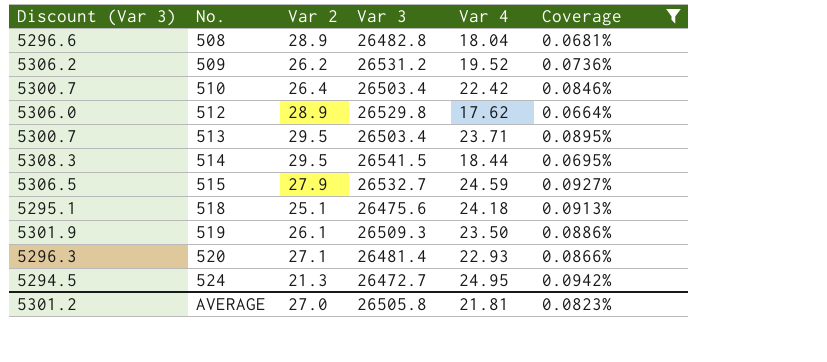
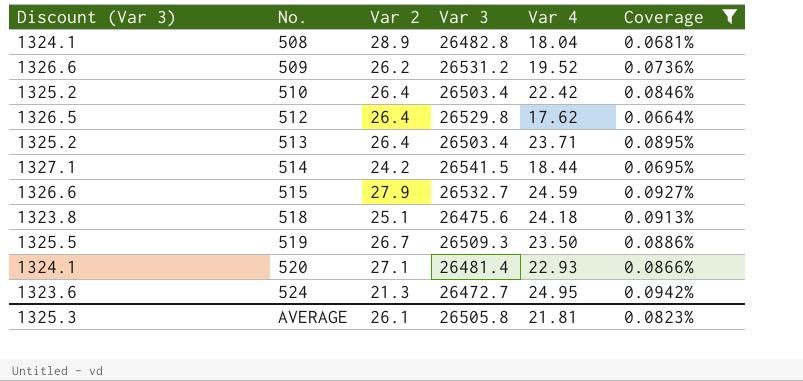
column Discount (Var 3) | formula: [Var 3] * 0.2 -> [Var 3] * 0.05
512 | Var 2: 28.9 -> 26.4
513 | Var 2: 29.5 -> 26.4
514 | Var 2: 29.5 -> 24.2
519 | Var 2: 26.1 -> 26.7
AVERAGE | Discount (Var 3): 5301.2 -> 1325.3
AVERAGE | Var 2: 27.0 -> 26.1

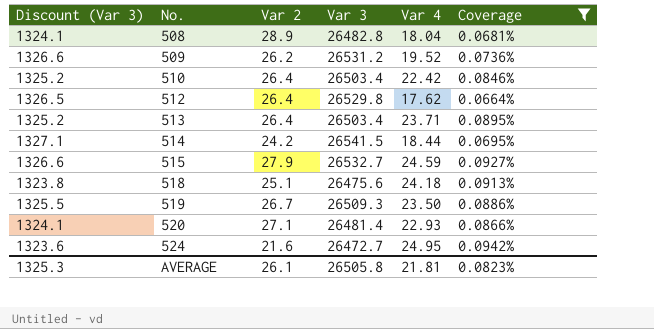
524 | Var 2: 21.3 -> 21.6

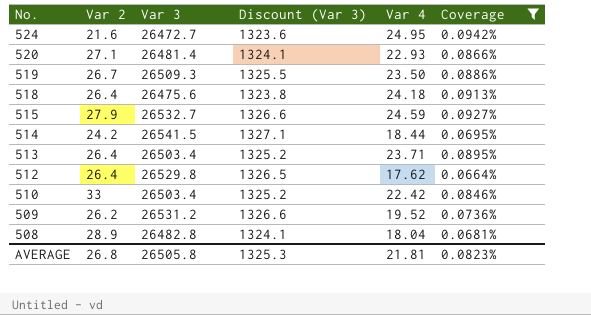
row order: No. ascending -> No. descending
column Discount (Var 3) | position: 1 -> 4
518 | Var 2: 25.1 -> 26.4
510 | Var 2: 26.4 -> 33
AVERAGE | Var 2: 26.1 -> 26.8

